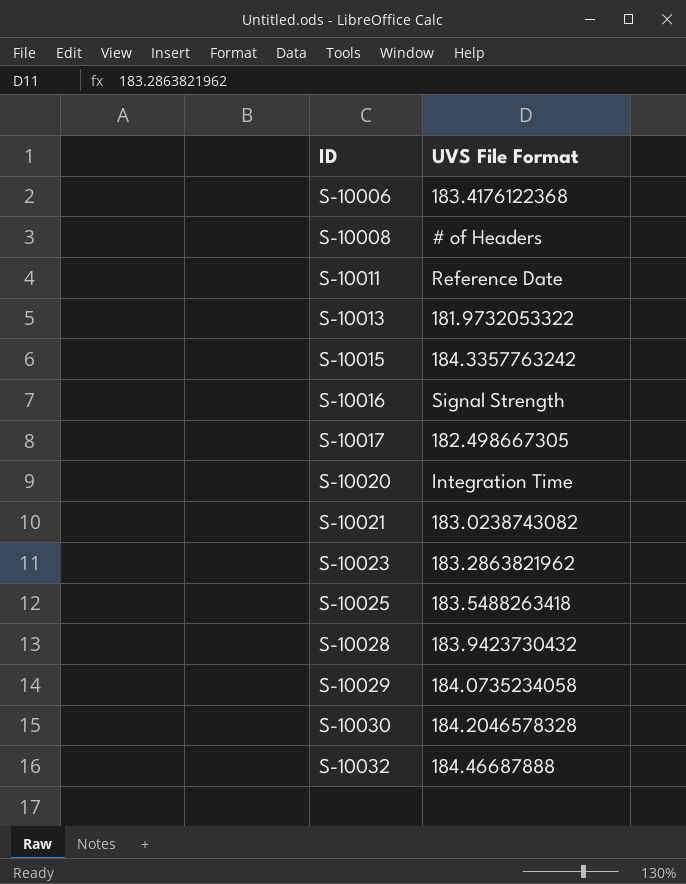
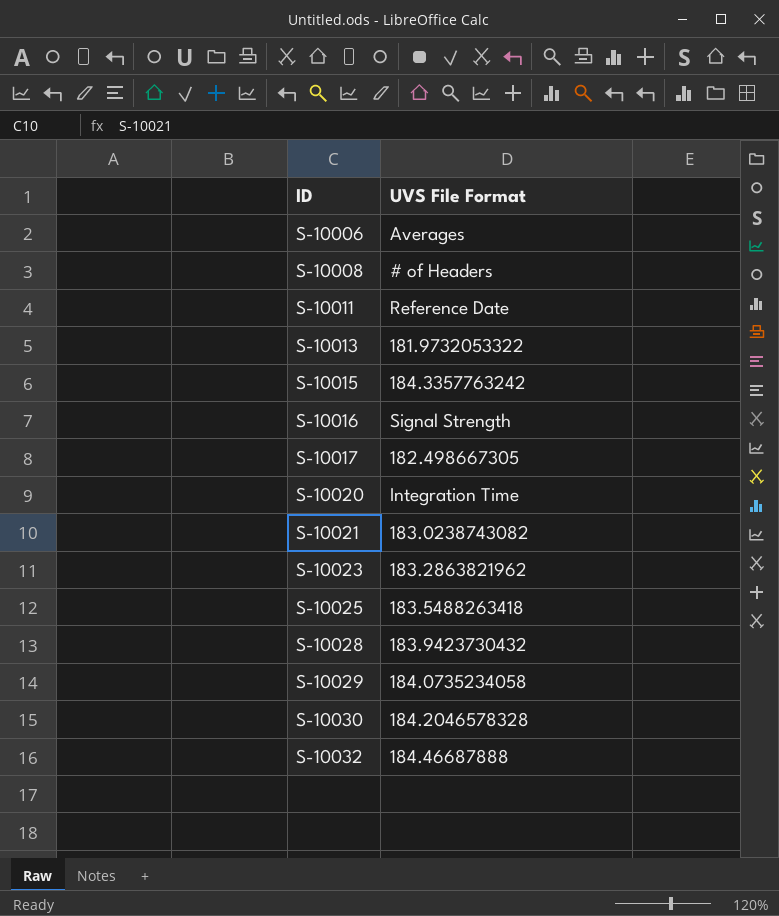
S-10006 | UVS File Format: 183.4176122368 -> Averages

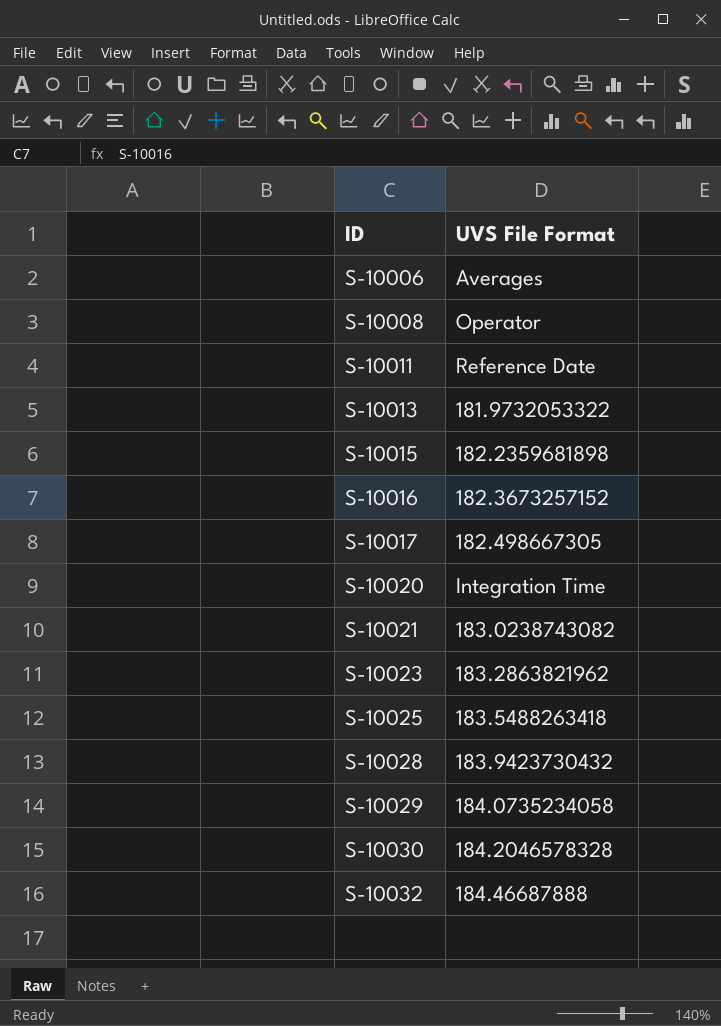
S-10008 | UVS File Format: # of Headers -> Operator
S-10015 | UVS File Format: 184.3357763242 -> 182.2359681898
S-10016 | UVS File Format: Signal Strength -> 182.3673257152

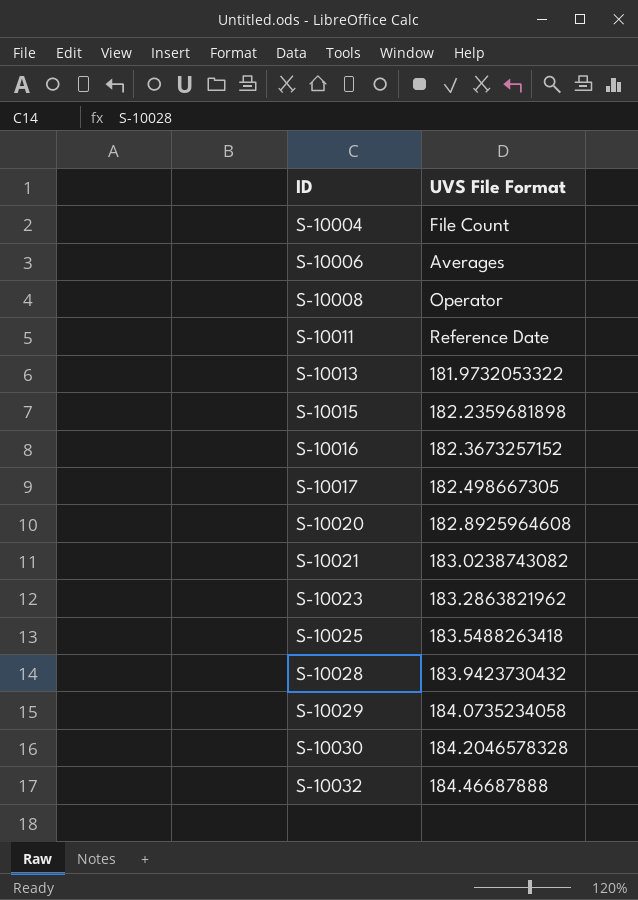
row S-10004: none -> File Count
S-10020 | UVS File Format: Integration Time -> 182.8925964608

